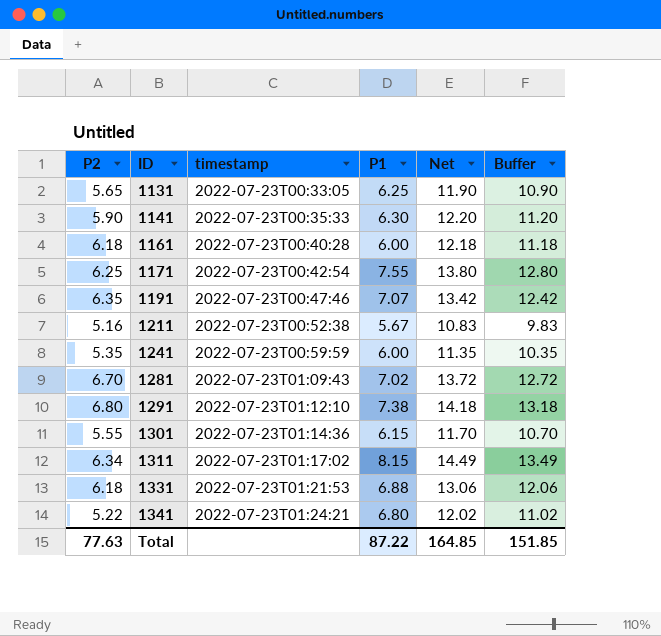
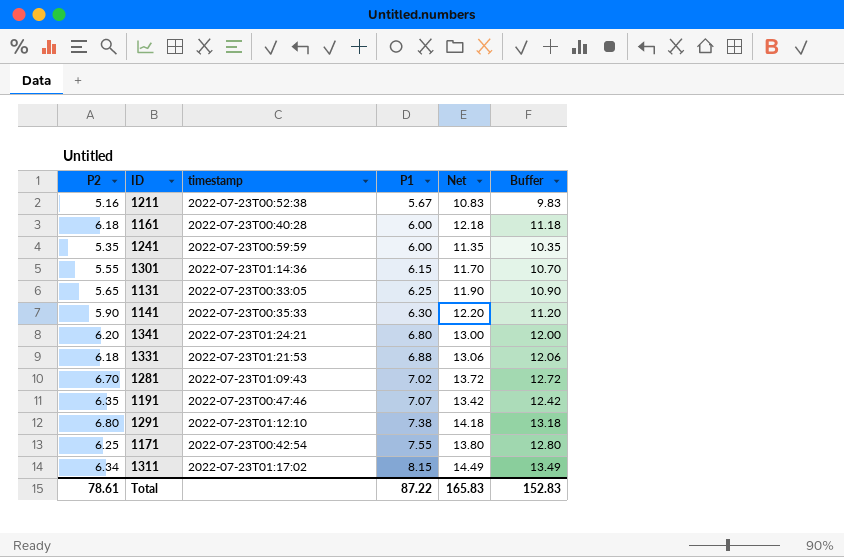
row order: ID ascending -> P1 ascending
1341 | P2: 5.22 -> 6.20
1341 | Net: 12.02 -> 13.00
1341 | Buffer: 11.02 -> 12.00
Total | P2: 77.63 -> 78.61
Total | Net: 164.85 -> 165.83
Total | Buffer: 151.85 -> 152.83

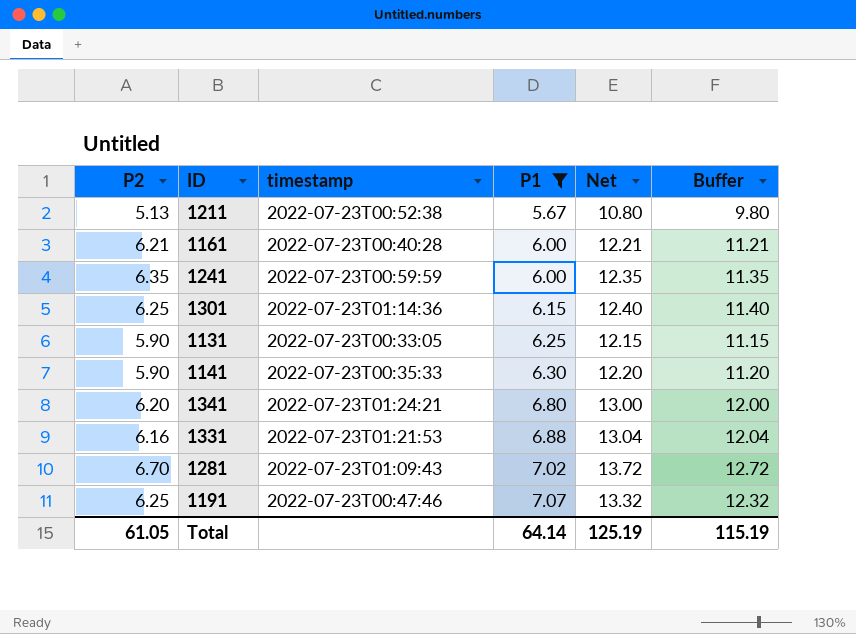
filter: none -> P1 <= 7.07
1211 | P2: 5.16 -> 5.13
1211 | Net: 10.83 -> 10.80
1211 | Buffer: 9.83 -> 9.80
1161 | P2: 6.18 -> 6.21
1161 | Net: 12.18 -> 12.21
1161 | Buffer: 11.18 -> 11.21
1241 | P2: 5.35 -> 6.35
1241 | Net: 11.35 -> 12.35
1241 | Buffer: 10.35 -> 11.35
1301 | P2: 5.55 -> 6.25
1301 | Net: 11.70 -> 12.40
1301 | Buffer: 10.70 -> 11.40
1131 | P2: 5.65 -> 5.90
1131 | Net: 11.90 -> 12.15
1131 | Buffer: 10.90 -> 11.15
1331 | P2: 6.18 -> 6.16
1331 | Net: 13.06 -> 13.04
1331 | Buffer: 12.06 -> 12.04
1191 | P2: 6.35 -> 6.25
1191 | Net: 13.42 -> 13.32
1191 | Buffer: 12.42 -> 12.32
Total | P2: 78.61 -> 61.05
Total | P1: 87.22 -> 64.14
Total | Net: 165.83 -> 125.19
Total | Buffer: 152.83 -> 115.19

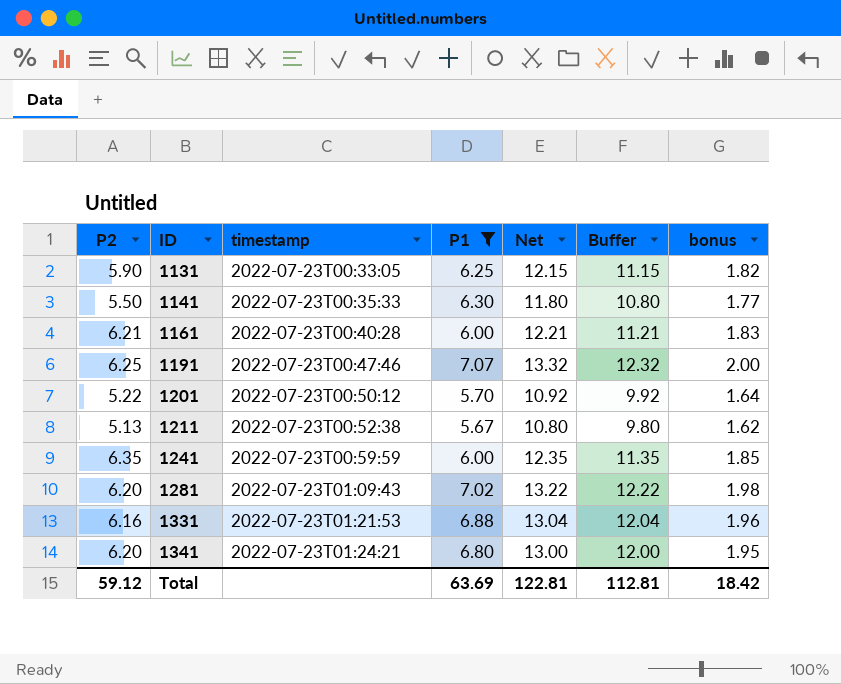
row order: P1 ascending -> ID ascending
column bonus | formula: none -> [Net] * 0.15
row 1301: 6.25 | 2022-07-23T01:14:36 | 6.15 | 12.40 | 11.40 -> none
1141 | P2: 5.90 -> 5.50
1141 | Net: 12.20 -> 11.80
1141 | Buffer: 11.20 -> 10.80
row 1201: none -> 5.22 | 2022-07-23T00:50:12 | 5.70 | 10.92 | 9.92 | 1.64
1281 | P2: 6.70 -> 6.20
1281 | Net: 13.72 -> 13.22
1281 | Buffer: 12.72 -> 12.22
Total | P2: 61.05 -> 59.12
Total | P1: 64.14 -> 63.69
Total | Net: 125.19 -> 122.81
Total | Buffer: 115.19 -> 112.81

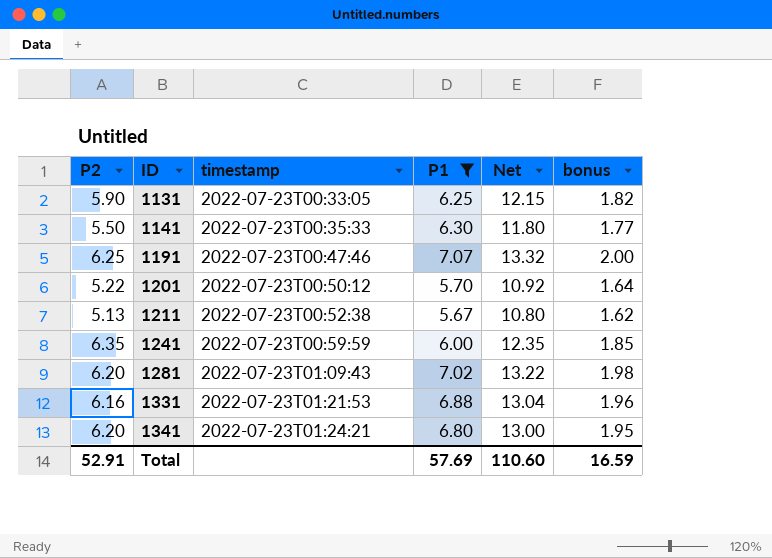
column Buffer | formula: [Net] - 1 -> none
row 1161: 6.21 | 2022-07-23T00:40:28 | 6.00 | 12.21 | 11.21 | 1.83 -> none
Total | P2: 59.12 -> 52.91
Total | P1: 63.69 -> 57.69
Total | Net: 122.81 -> 110.60
Total | bonus: 18.42 -> 16.59

